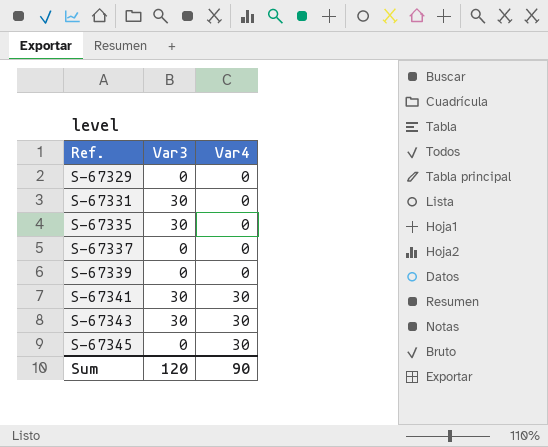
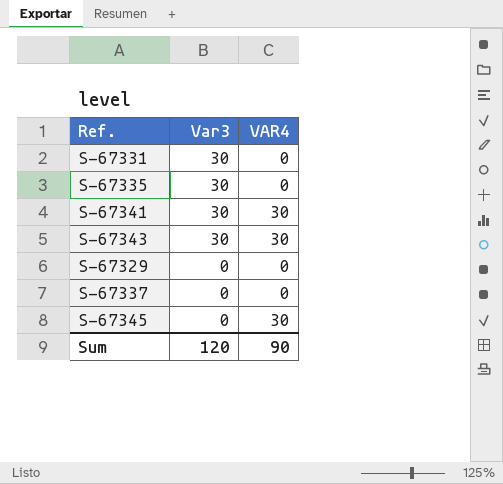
row order: Ref. ascending -> Var3 descending
column name: Var4 -> VAR4
row S-67339: 0 | 0 -> none

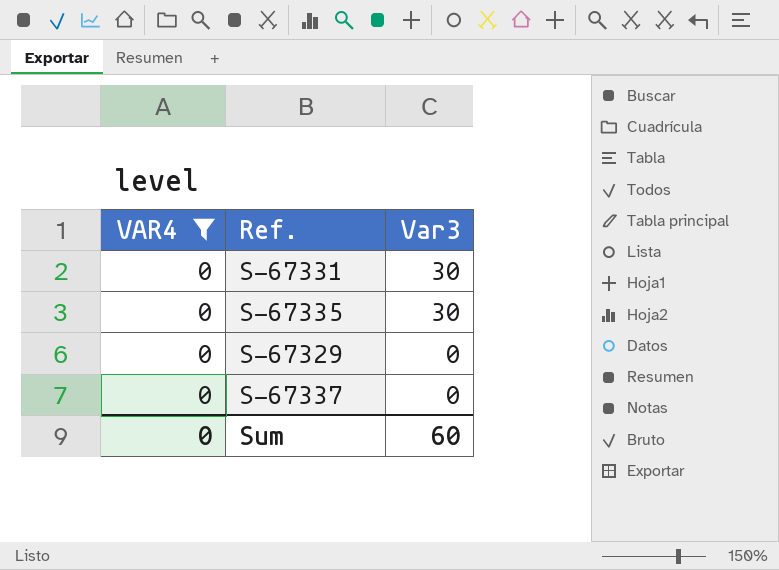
filter: none -> VAR4 = 0
column VAR4 | position: 3 -> 1
Sum | VAR4: 90 -> 0
Sum | Var3: 120 -> 60

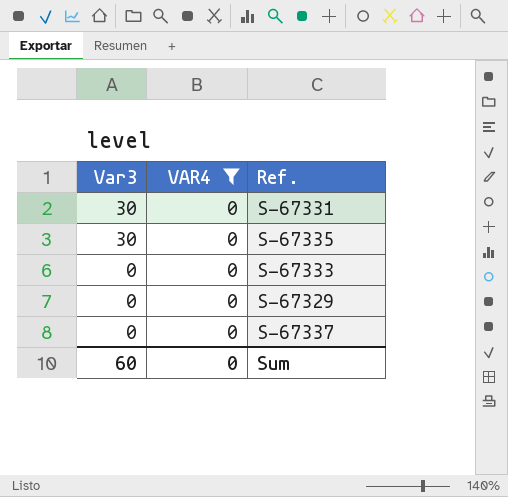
column Var3 | position: 3 -> 1
row S-67333: none -> 0 | 0

